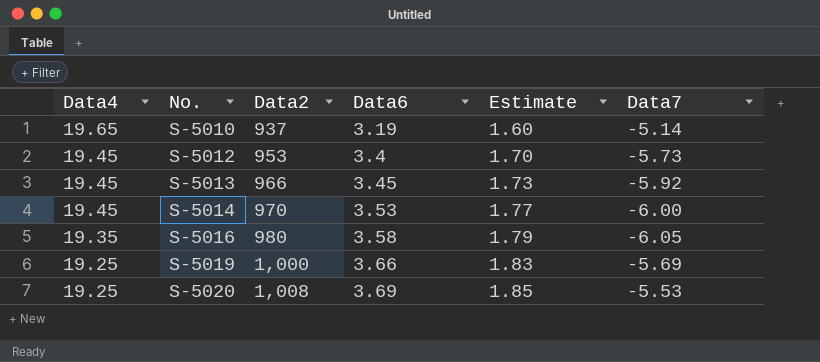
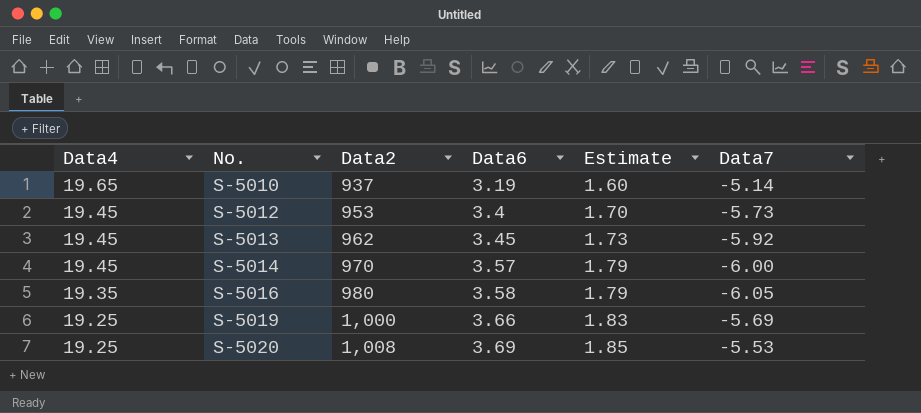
S-5013 | Data2: 966 -> 962
S-5014 | Data6: 3.53 -> 3.57
S-5014 | Estimate: 1.77 -> 1.79

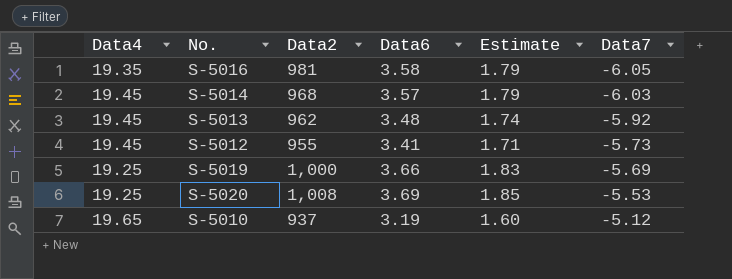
row order: Data4 descending -> Data7 ascending
S-5016 | Data2: 980 -> 981
S-5014 | Data2: 970 -> 968
S-5014 | Data7: -6.00 -> -6.03
S-5013 | Data6: 3.45 -> 3.48
S-5013 | Estimate: 1.73 -> 1.74
S-5012 | Data2: 953 -> 955
S-5012 | Data6: 3.4 -> 3.41
S-5012 | Estimate: 1.70 -> 1.71
S-5010 | Data7: -5.14 -> -5.12

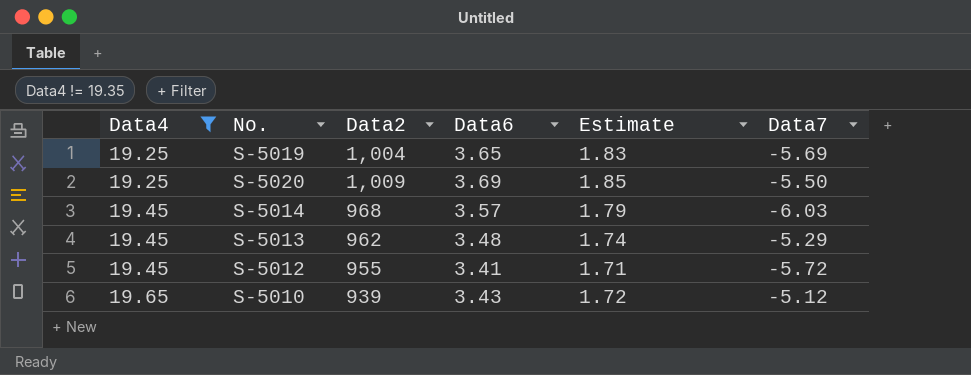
filter: none -> Data4 != 19.35
row order: Data7 ascending -> Data4 ascending
S-5019 | Data2: 1,000 -> 1,004
S-5019 | Data6: 3.66 -> 3.65
S-5020 | Data2: 1,008 -> 1,009
S-5020 | Data7: -5.53 -> -5.50
S-5013 | Data7: -5.92 -> -5.29
S-5012 | Data7: -5.73 -> -5.72
S-5010 | Data2: 937 -> 939
S-5010 | Data6: 3.19 -> 3.43
S-5010 | Estimate: 1.60 -> 1.72

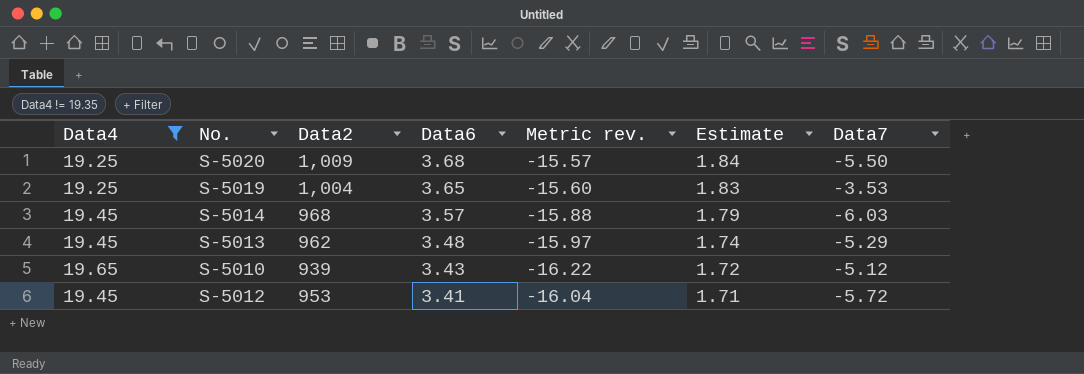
row order: Data4 ascending -> Data6 descending
column Metric rev. | formula: none -> [Data6] - [Data4]
S-5020 | Data6: 3.69 -> 3.68
S-5020 | Estimate: 1.85 -> 1.84
S-5019 | Data7: -5.69 -> -3.53
S-5012 | Data2: 955 -> 953

